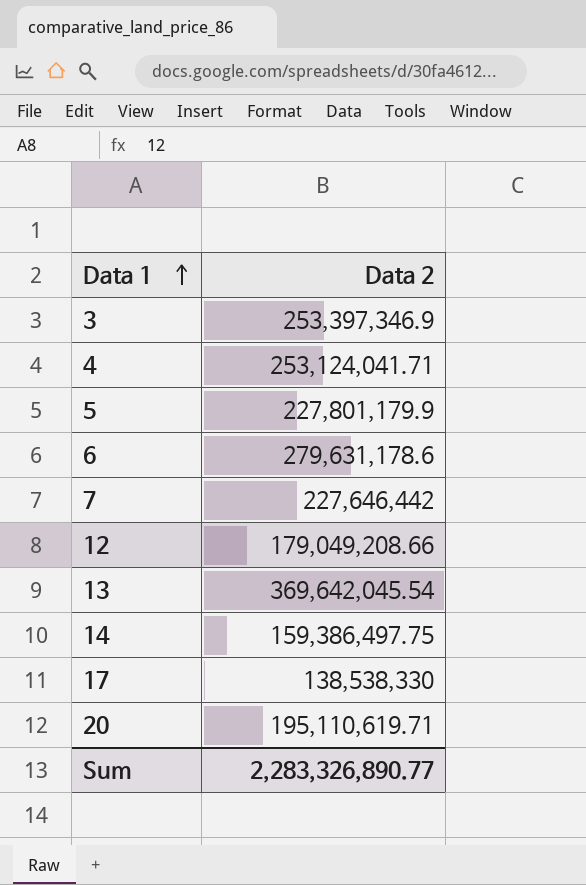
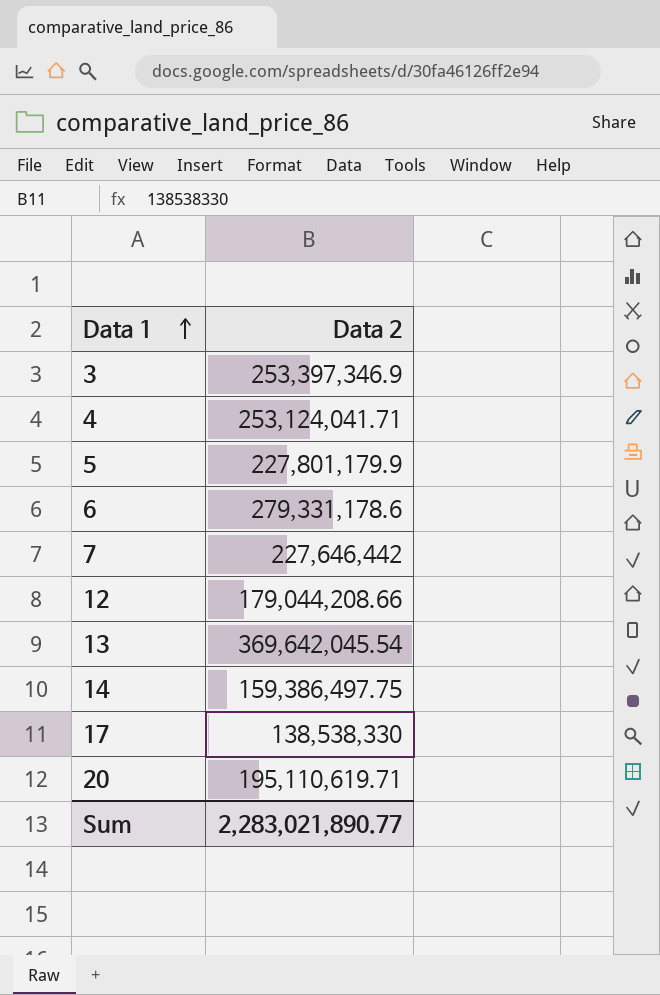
6 | Data 2: 279,631,178.6 -> 279,331,178.6
12 | Data 2: 179,049,208.66 -> 179,044,208.66
Sum | Data 2: 2,283,326,890.77 -> 2,283,021,890.77

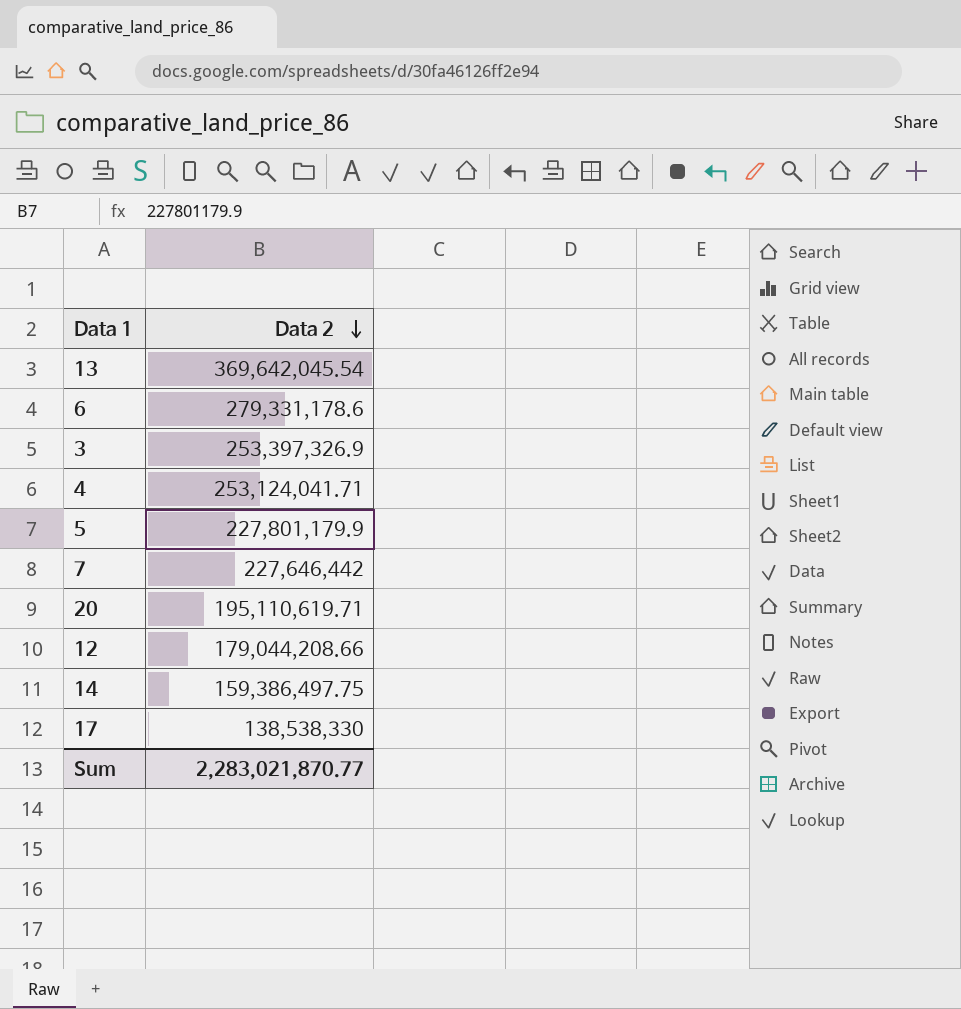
row order: Data 1 ascending -> Data 2 descending
3 | Data 2: 253,397,346.9 -> 253,397,326.9
Sum | Data 2: 2,283,021,890.77 -> 2,283,021,870.77

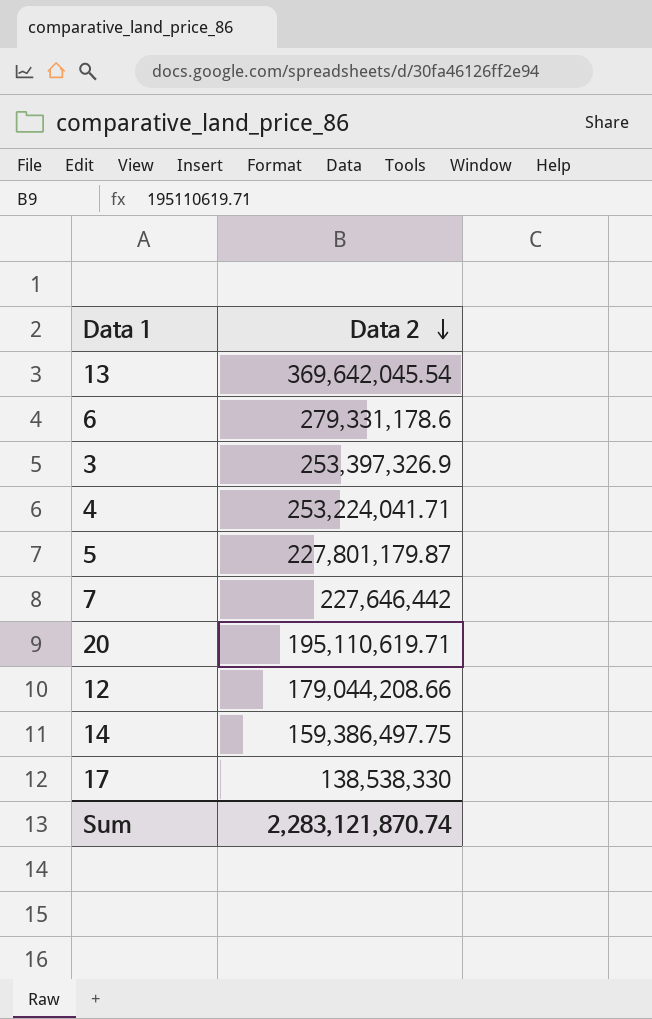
4 | Data 2: 253,124,041.71 -> 253,224,041.71
5 | Data 2: 227,801,179.9 -> 227,801,179.87
Sum | Data 2: 2,283,021,870.77 -> 2,283,121,870.74

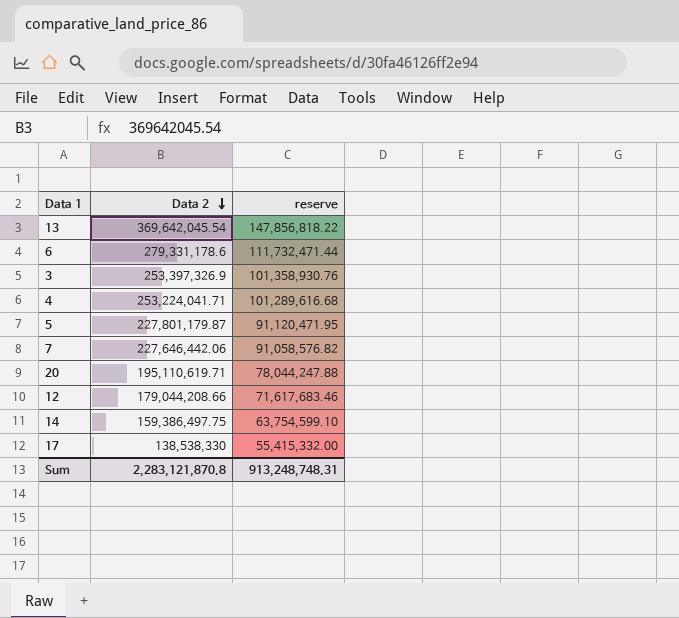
column reserve | formula: none -> [Data 2] * 0.4
7 | Data 2: 227,646,442 -> 227,646,442.06
Sum | Data 2: 2,283,121,870.74 -> 2,283,121,870.8

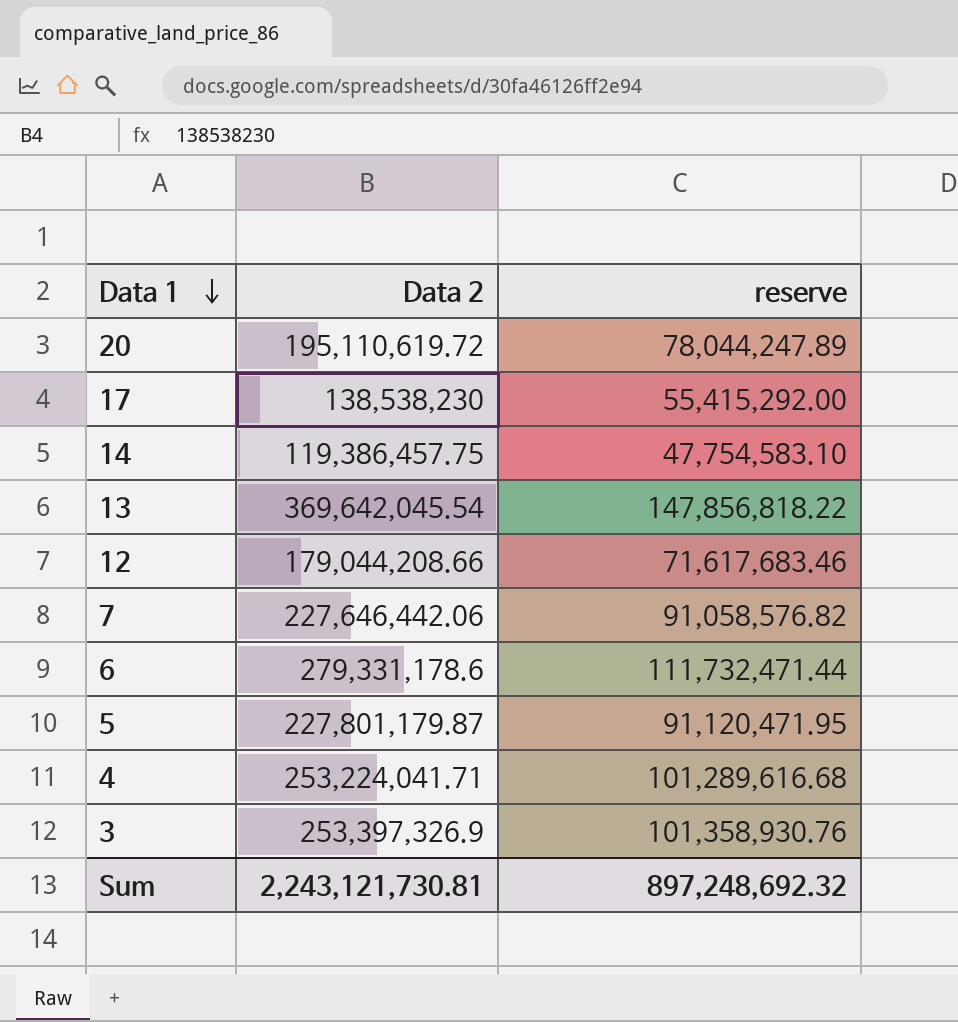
row order: Data 2 descending -> Data 1 descending
20 | Data 2: 195,110,619.71 -> 195,110,619.72
20 | reserve: 78,044,247.88 -> 78,044,247.89
17 | Data 2: 138,538,330 -> 138,538,230
17 | reserve: 55,415,332.00 -> 55,415,292.00
14 | Data 2: 159,386,497.75 -> 119,386,457.75
14 | reserve: 63,754,599.10 -> 47,754,583.10
Sum | Data 2: 2,283,121,870.8 -> 2,243,121,730.81
Sum | reserve: 913,248,748.31 -> 897,248,692.32

